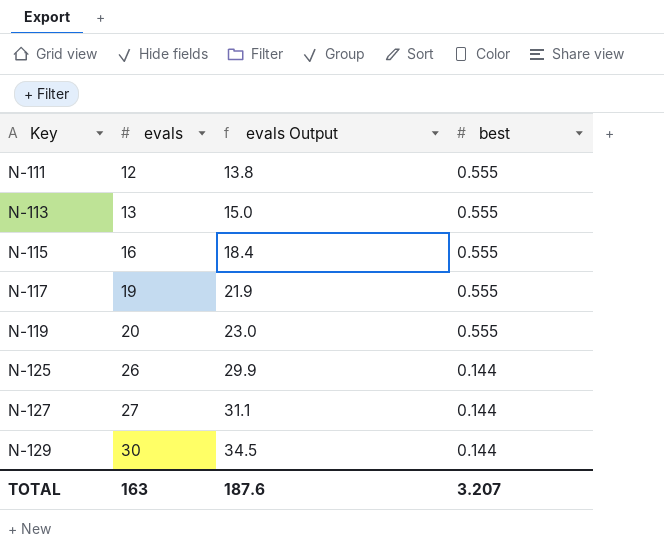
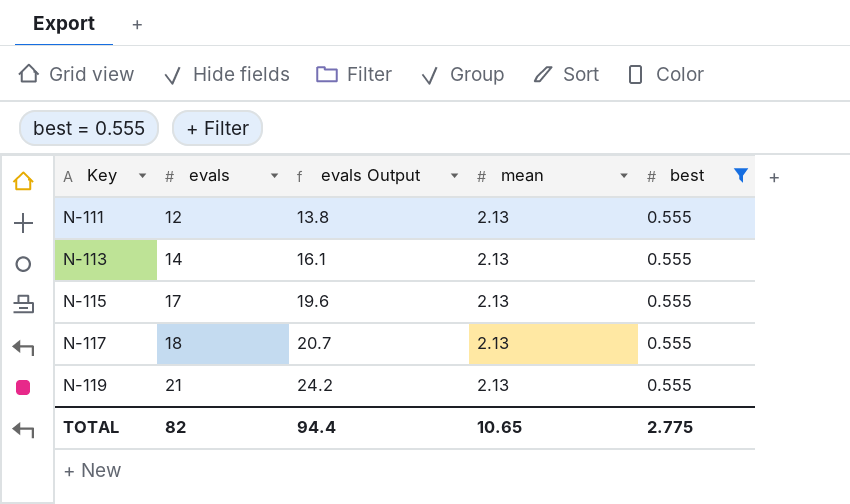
filter: none -> best = 0.555
column mean | position: none -> 4
N-113 | evals: 13 -> 14
N-113 | evals Output: 15.0 -> 16.1
N-115 | evals: 16 -> 17
N-115 | evals Output: 18.4 -> 19.6
N-117 | evals: 19 -> 18
N-117 | evals Output: 21.9 -> 20.7
N-119 | evals: 20 -> 21
N-119 | evals Output: 23.0 -> 24.2
TOTAL | evals: 163 -> 82
TOTAL | evals Output: 187.6 -> 94.4
TOTAL | best: 3.207 -> 2.775

